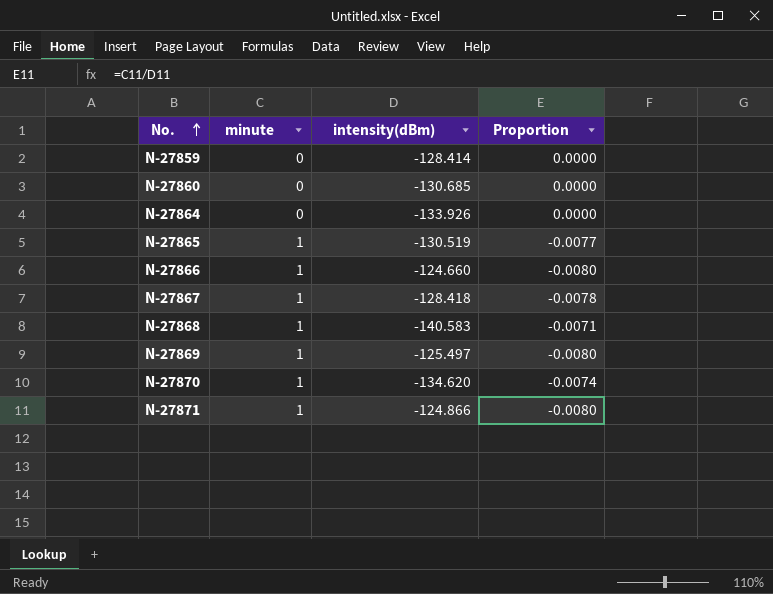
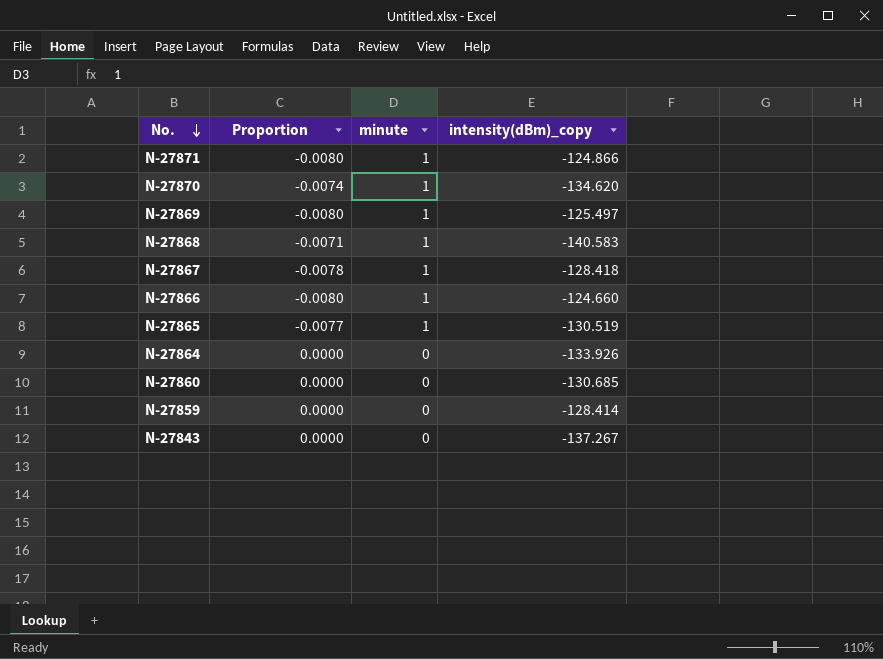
row order: No. ascending -> No. descending
column Proportion | position: 4 -> 2
column name: intensity(dBm) -> intensity(dBm)_copy
row N-27843: none -> 0.0000 | 0 | -137.267

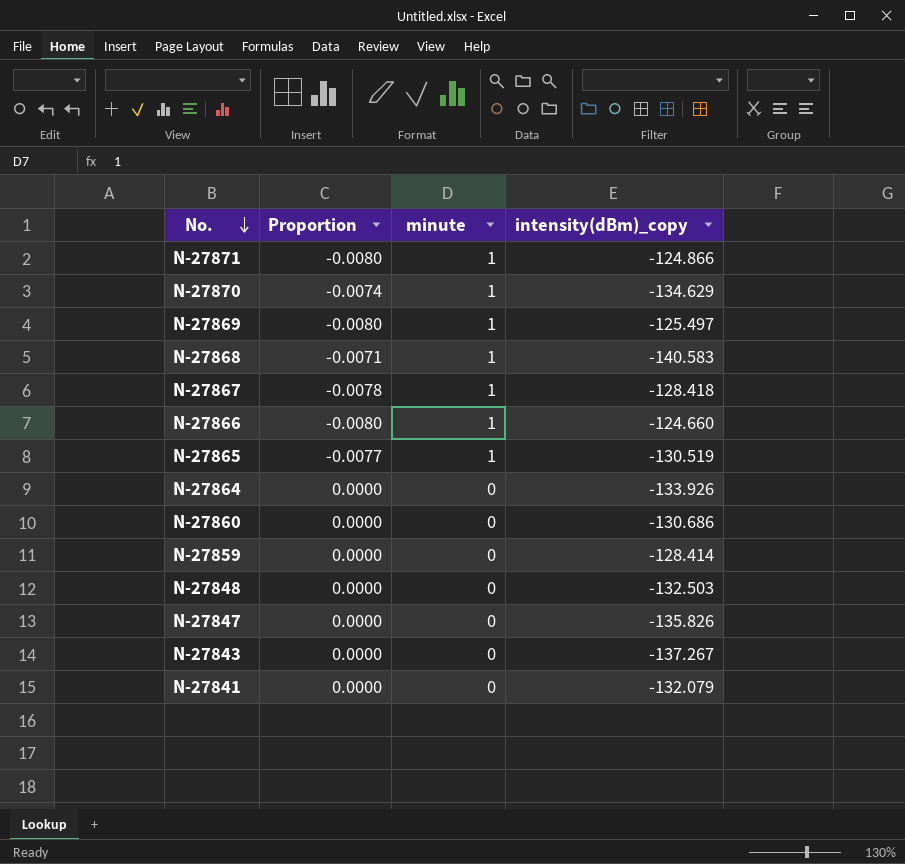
N-27870 | intensity(dBm)_copy: -134.620 -> -134.629
N-27860 | intensity(dBm)_copy: -130.685 -> -130.686
row N-27848: none -> 0.0000 | 0 | -132.503
row N-27847: none -> 0.0000 | 0 | -135.826
row N-27841: none -> 0.0000 | 0 | -132.079

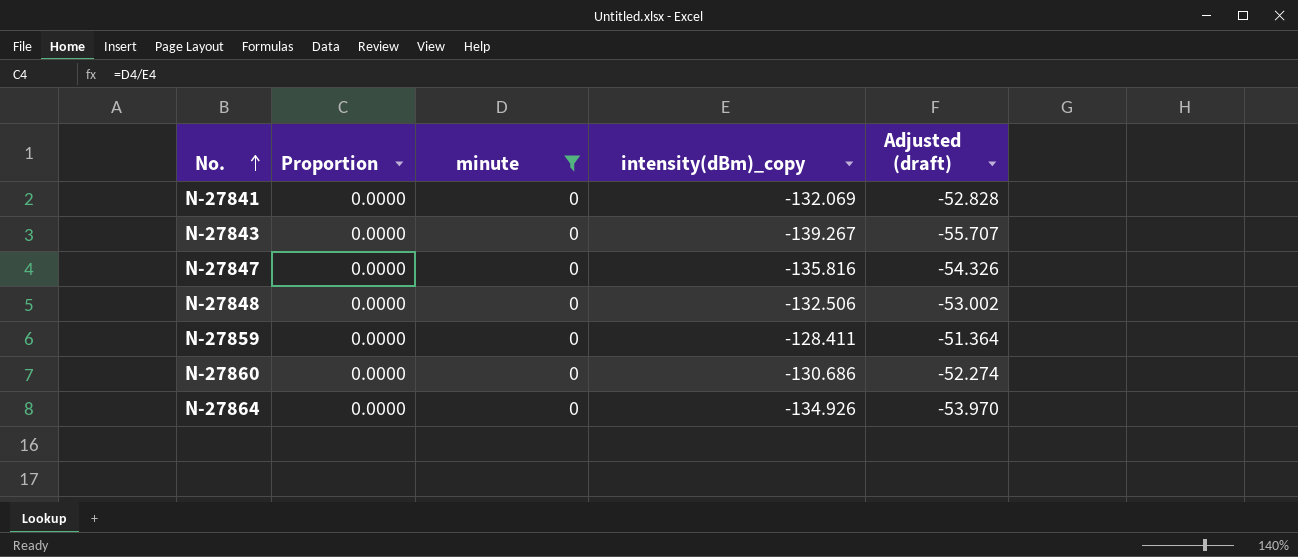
filter: none -> minute = 0
row order: No. descending -> No. ascending
column Adjusted (draft) | formula: none -> [intensity(dBm)_copy] * 0.4
N-27841 | intensity(dBm)_copy: -132.079 -> -132.069
N-27843 | intensity(dBm)_copy: -137.267 -> -139.267
N-27847 | intensity(dBm)_copy: -135.826 -> -135.816
N-27848 | intensity(dBm)_copy: -132.503 -> -132.506
N-27859 | intensity(dBm)_copy: -128.414 -> -128.411
N-27864 | intensity(dBm)_copy: -133.926 -> -134.926

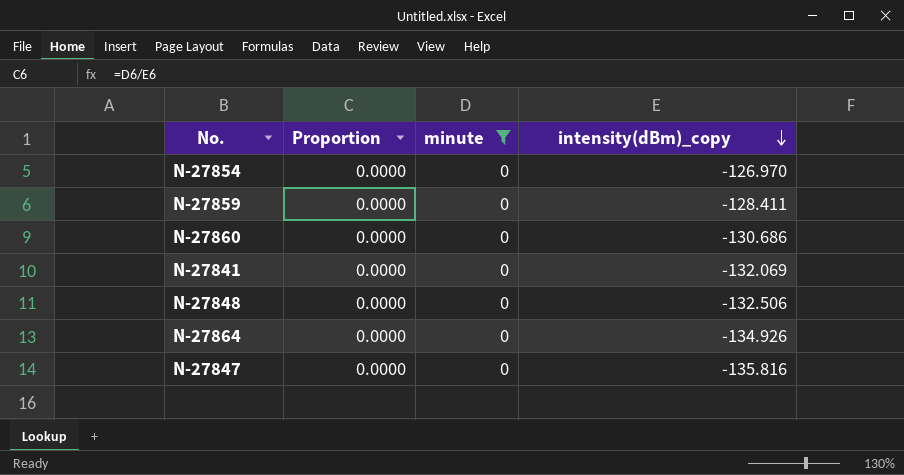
row order: No. ascending -> intensity(dBm)_copy descending
column Adjusted (draft) | formula: [intensity(dBm)_copy] * 0.4 -> none
row N-27843: 0.0000 | 0 | -139.267 | -55.707 -> none
row N-27854: none -> 0.0000 | 0 | -126.970

